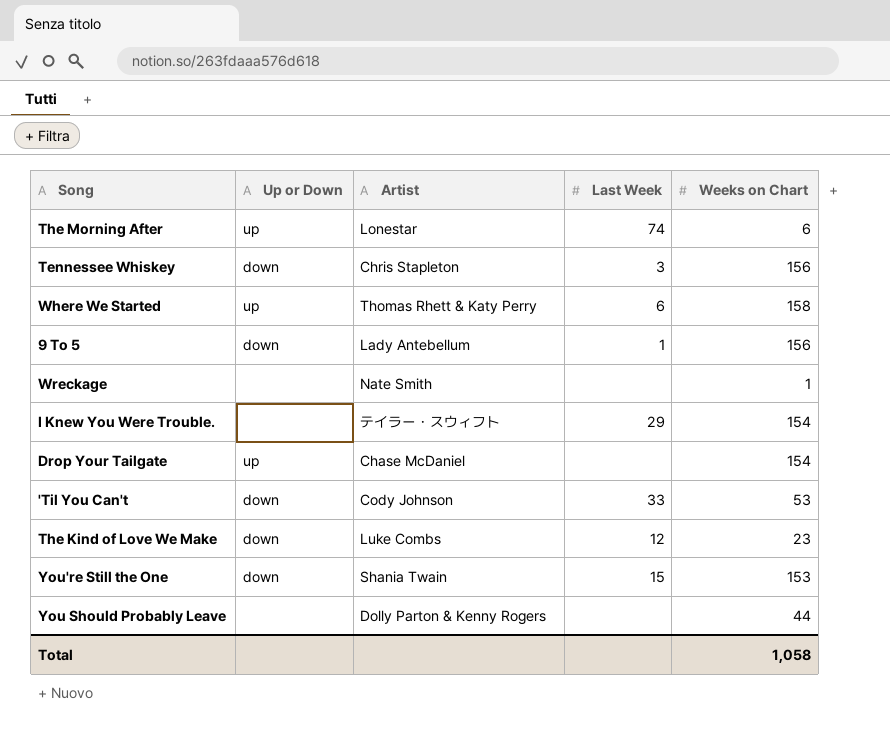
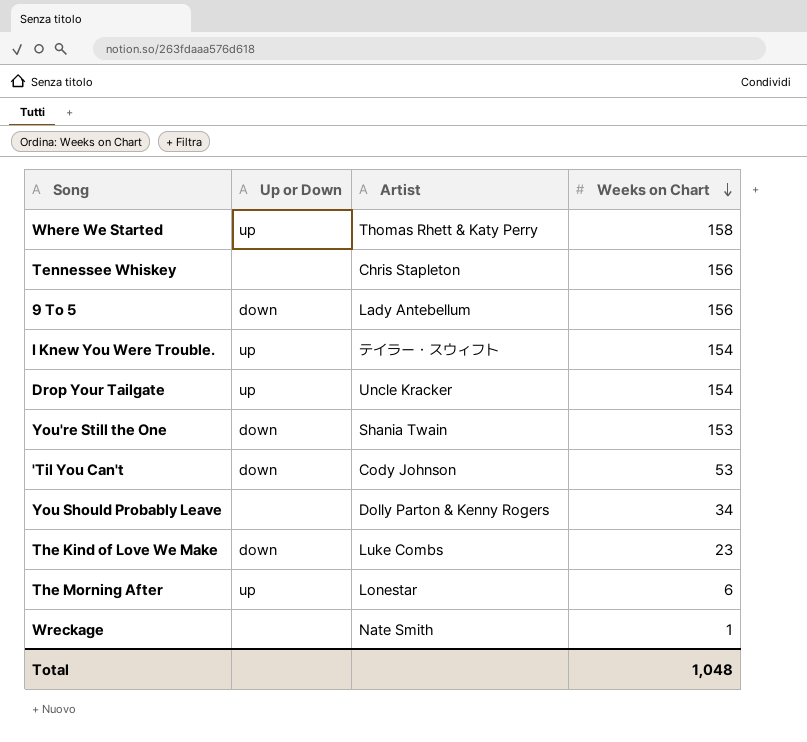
row order: none -> Weeks on Chart descending
column Last Week | position: 4 -> none
Tennessee Whiskey | Up or Down: down -> none
I Knew You Were Trouble. | Up or Down: none -> up
Drop Your Tailgate | Artist: Chase McDaniel -> Uncle Kracker
You Should Probably Leave | Weeks on Chart: 44 -> 34
Total | Weeks on Chart: 1,058 -> 1,048

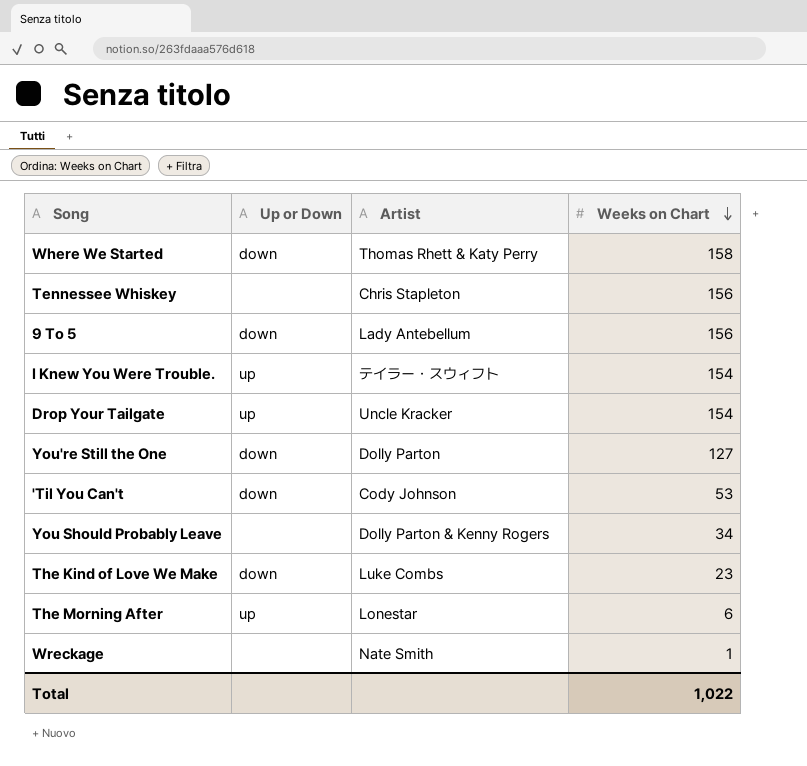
Where We Started | Up or Down: up -> down
You're Still the One | Artist: Shania Twain -> Dolly Parton
You're Still the One | Weeks on Chart: 153 -> 127
Total | Weeks on Chart: 1,048 -> 1,022

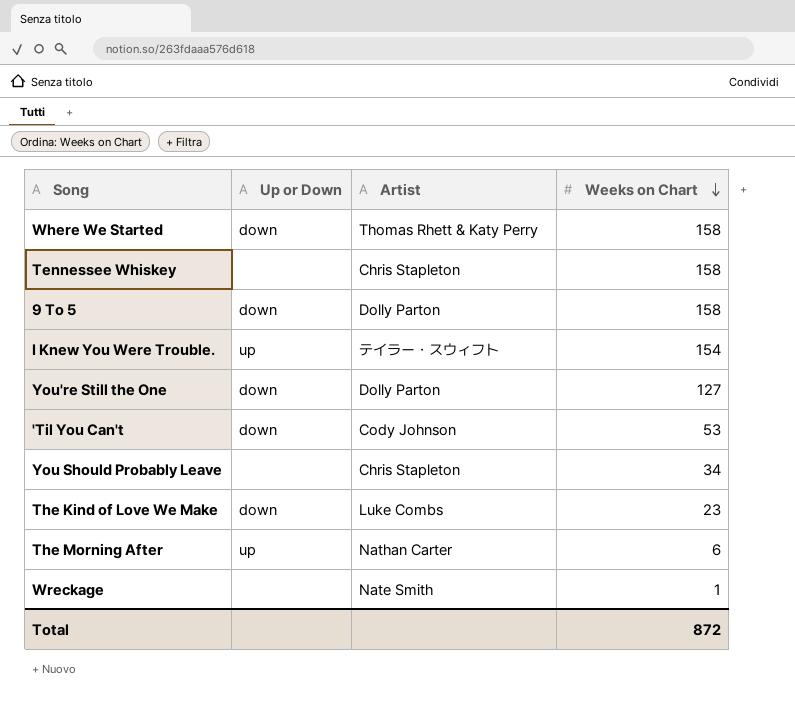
row Drop Your Tailgate: up | Uncle Kracker | 154 -> none
Tennessee Whiskey | Weeks on Chart: 156 -> 158
9 To 5 | Artist: Lady Antebellum -> Dolly Parton
9 To 5 | Weeks on Chart: 156 -> 158
You Should Probably Leave | Artist: Dolly Parton & Kenny Rogers -> Chris Stapleton
The Morning After | Artist: Lonestar -> Nathan Carter
Total | Weeks on Chart: 1,022 -> 872

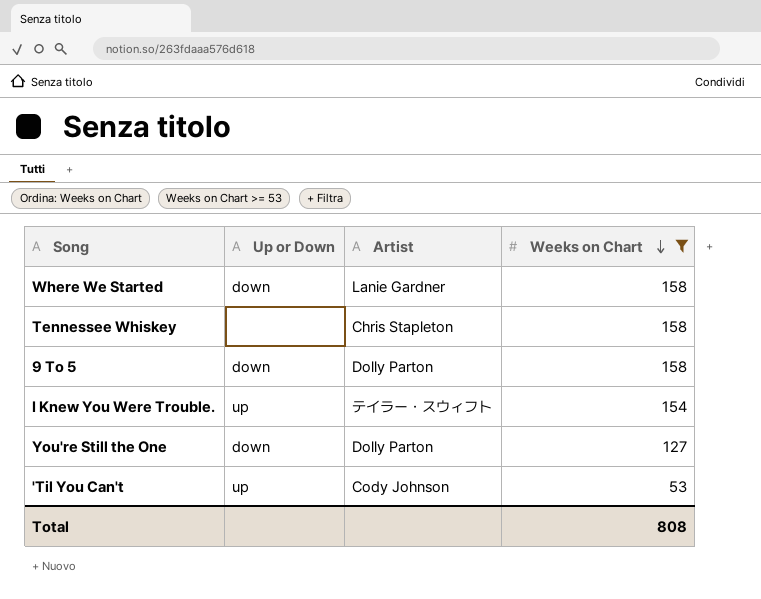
filter: none -> Weeks on Chart >= 53
Where We Started | Artist: Thomas Rhett & Katy Perry -> Lanie Gardner
'Til You Can't | Up or Down: down -> up
Total | Weeks on Chart: 872 -> 808

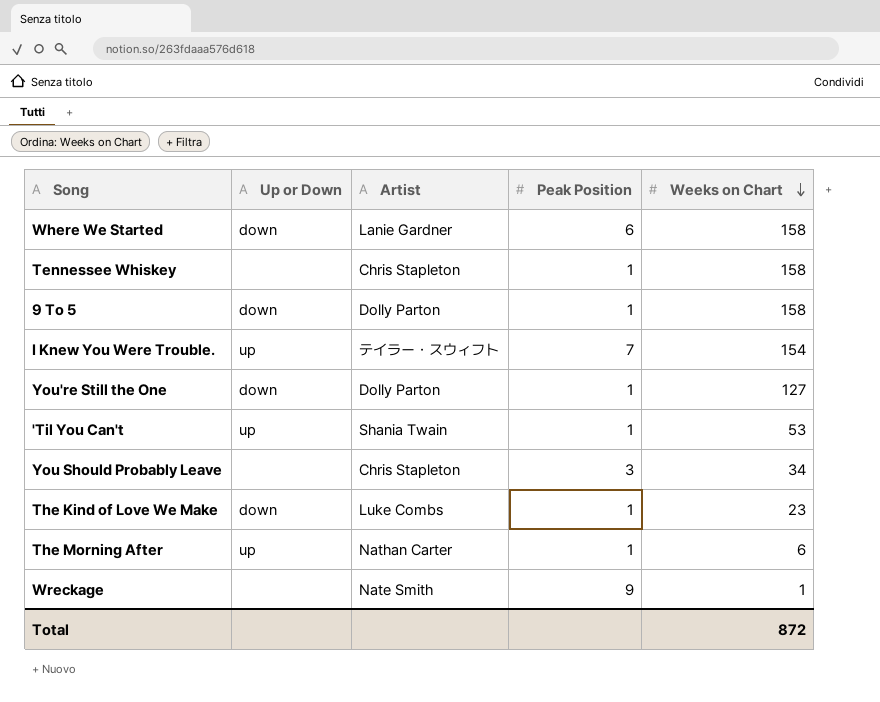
filter: Weeks on Chart >= 53 -> none
column Peak Position | position: none -> 4
'Til You Can't | Artist: Cody Johnson -> Shania Twain
Total | Weeks on Chart: 808 -> 872

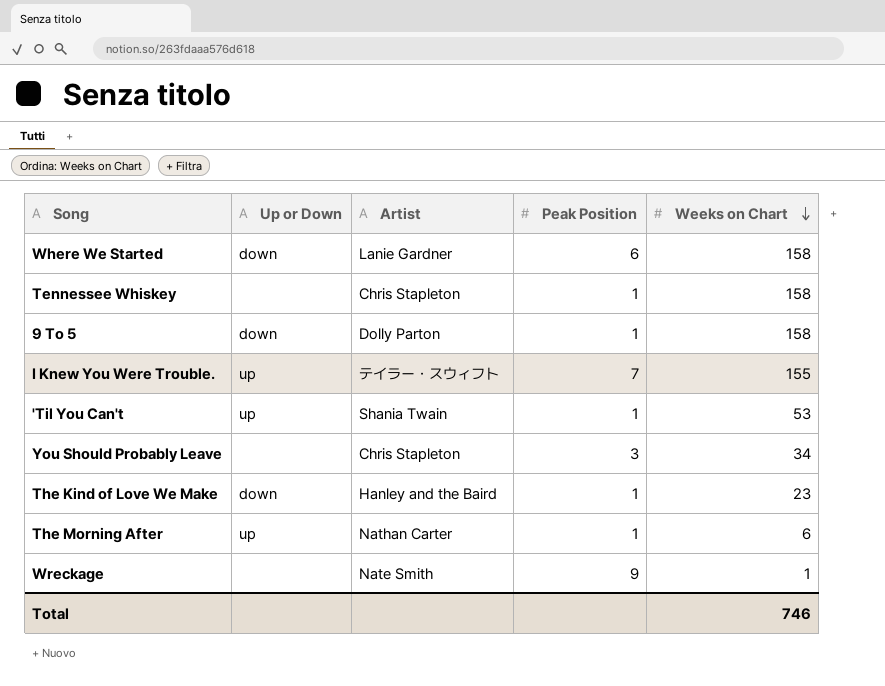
row You're Still the One: down | Dolly Parton | 1 | 127 -> none
I Knew You Were Trouble. | Weeks on Chart: 154 -> 155
The Kind of Love We Make | Artist: Luke Combs -> Hanley and the Baird
Total | Weeks on Chart: 872 -> 746

